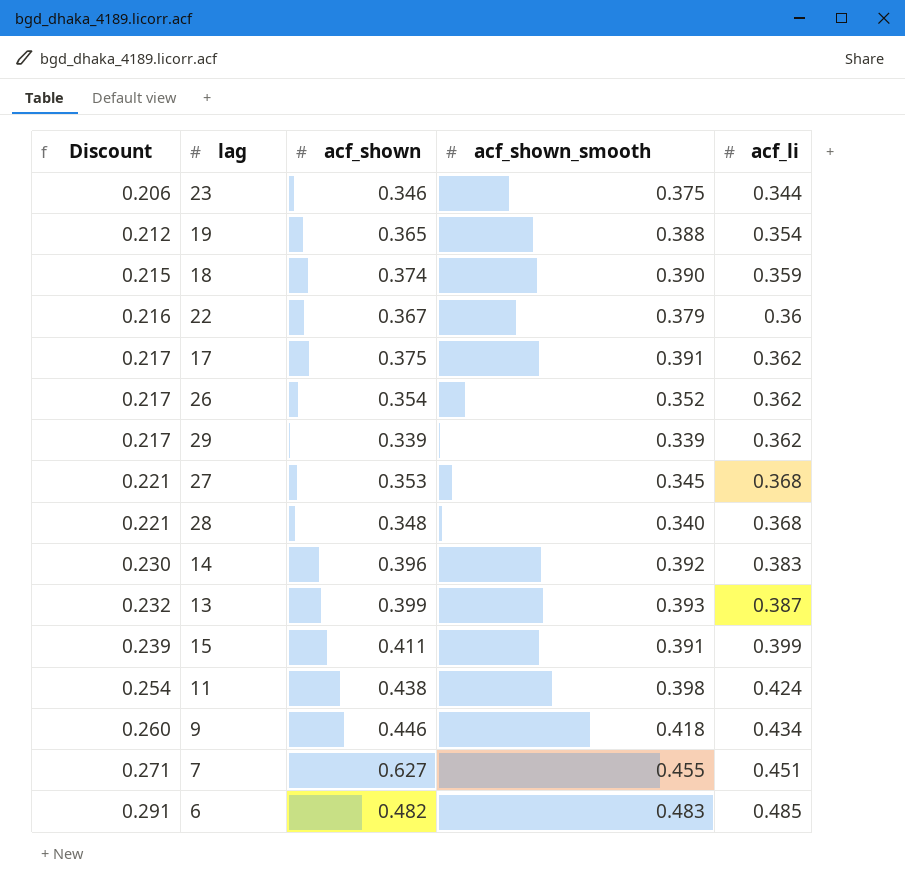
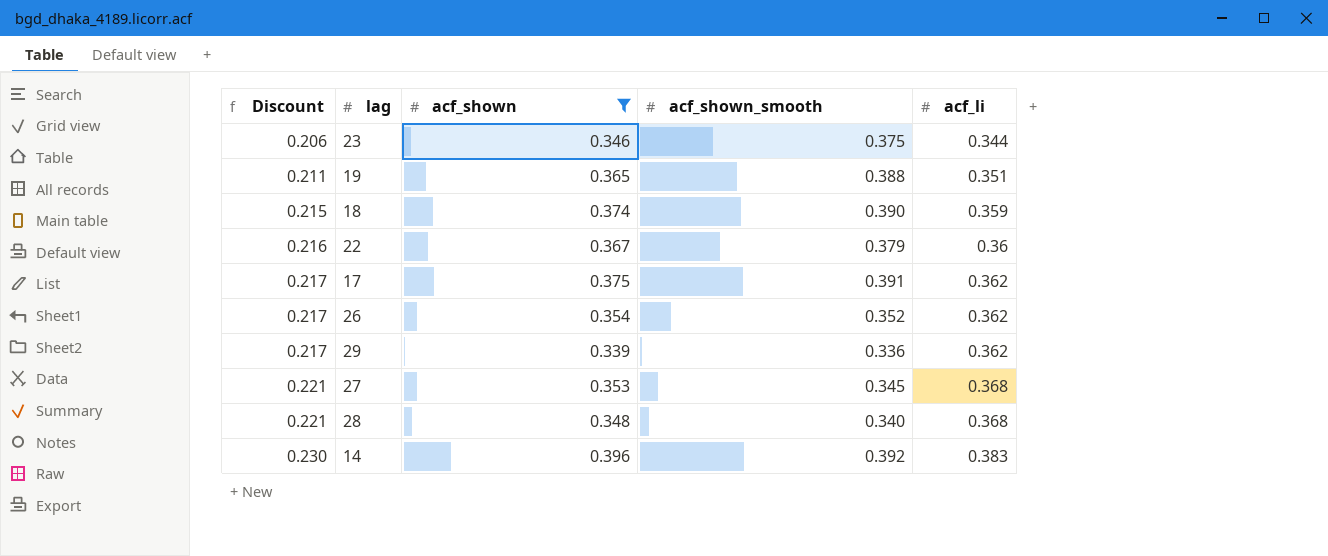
filter: none -> acf_shown <= 0.396
19 | Discount: 0.212 -> 0.211
19 | acf_li: 0.354 -> 0.351
29 | acf_shown_smooth: 0.339 -> 0.336

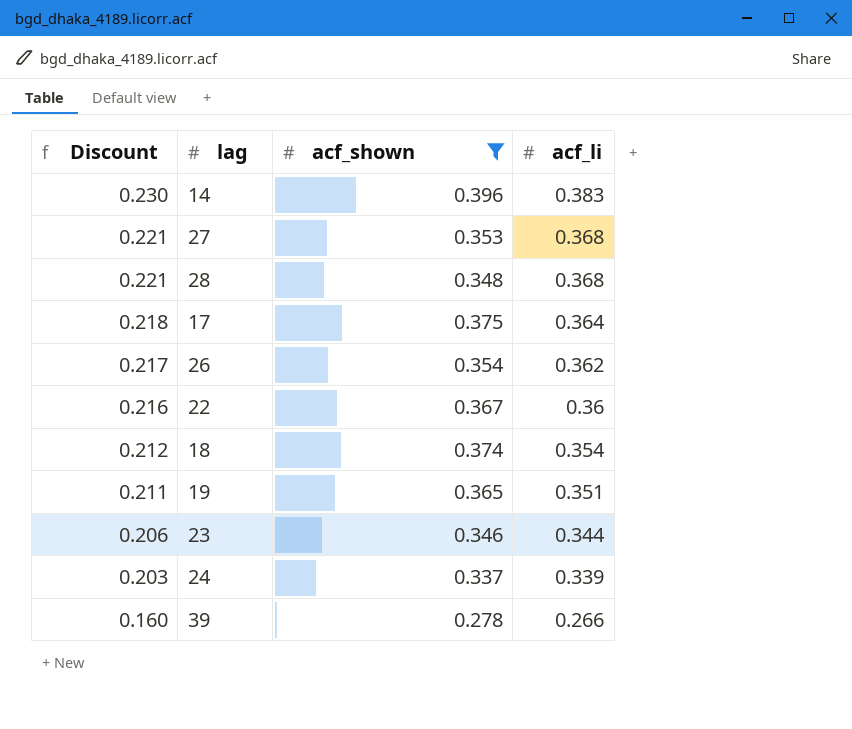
row order: Discount ascending -> Discount descending
column acf_shown_smooth | position: 4 -> none
row 29: 0.217 | 0.339 | 0.336 | 0.362 -> none
17 | Discount: 0.217 -> 0.218
17 | acf_li: 0.362 -> 0.364
18 | Discount: 0.215 -> 0.212
18 | acf_li: 0.359 -> 0.354
row 24: none -> 0.203 | 0.337 | 0.339
row 39: none -> 0.160 | 0.278 | 0.266

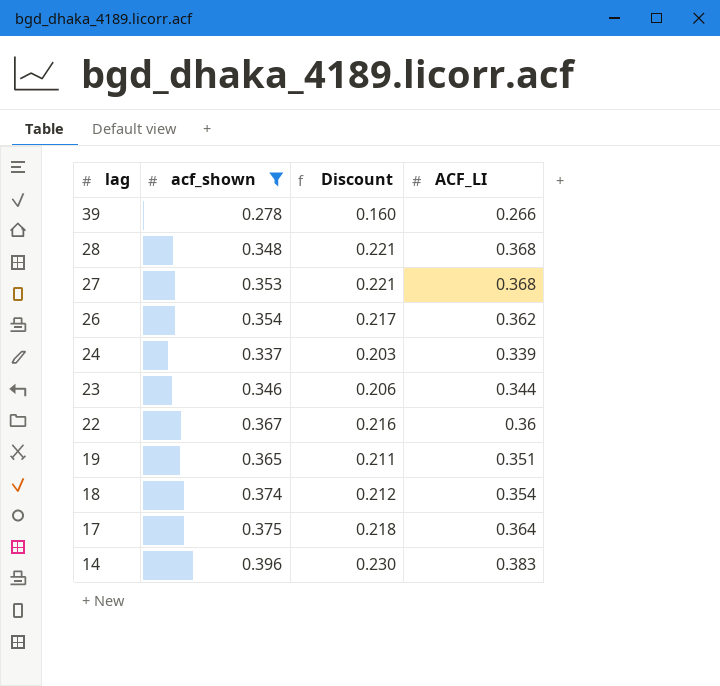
row order: Discount descending -> lag descending
column Discount | position: 1 -> 3
column name: acf_li -> ACF_LI

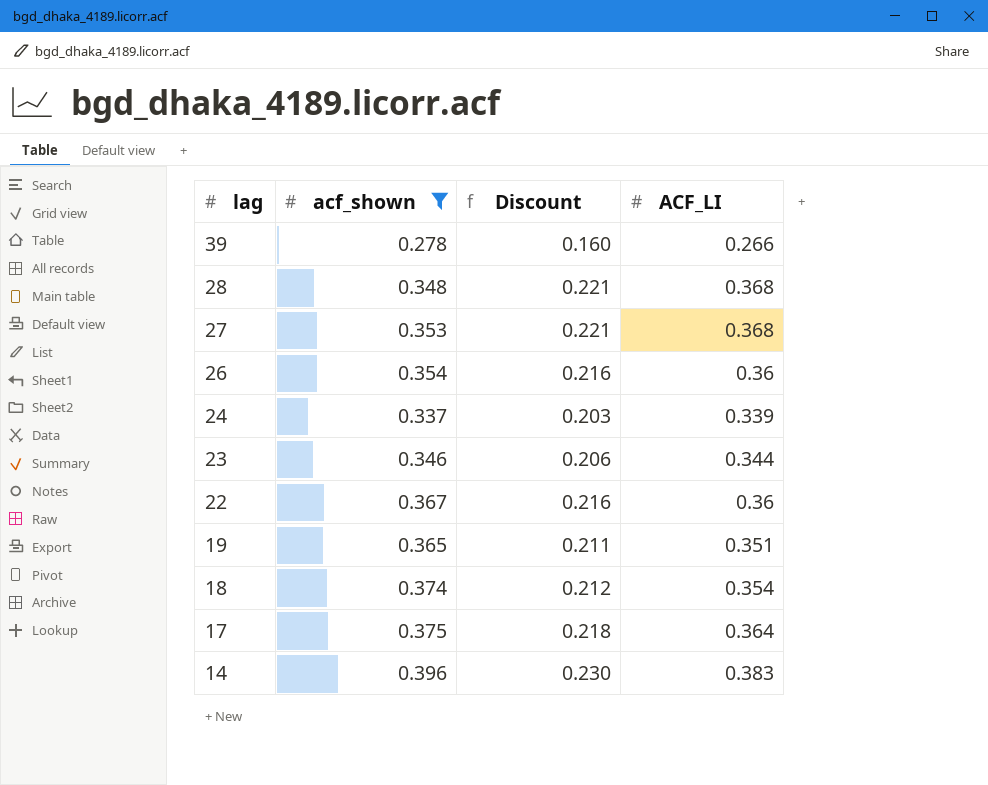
26 | Discount: 0.217 -> 0.216
26 | ACF_LI: 0.362 -> 0.36

